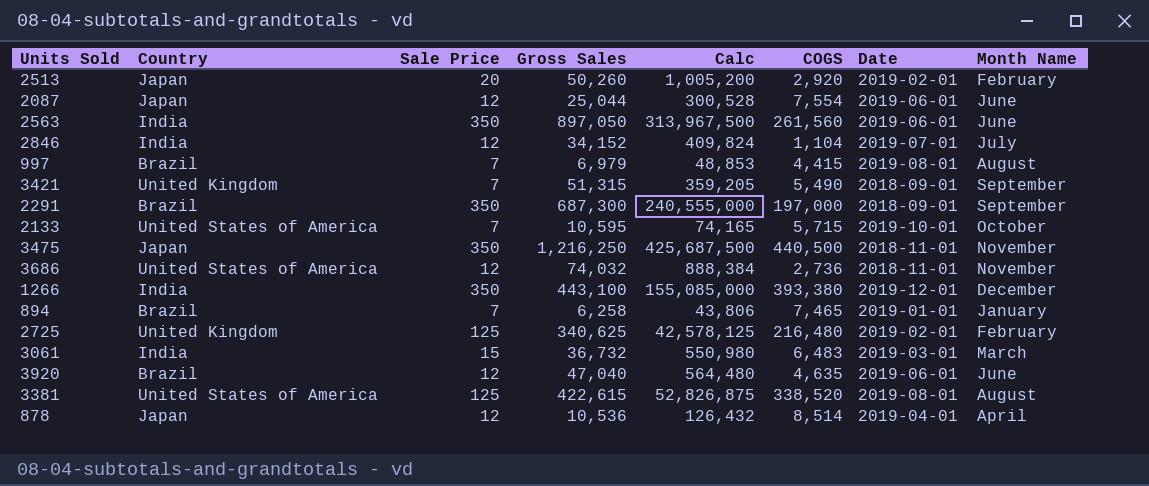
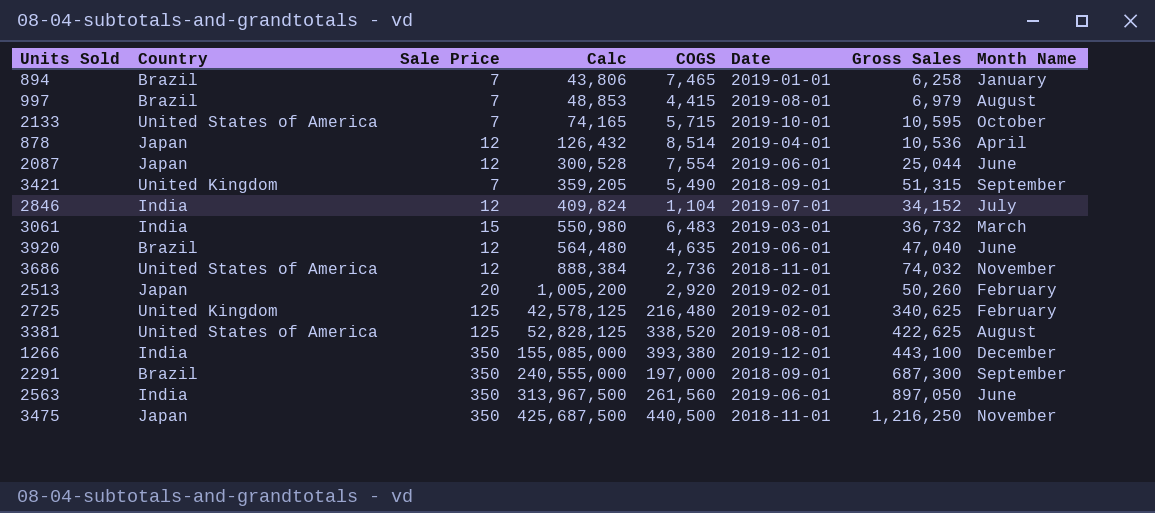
row order: none -> Calc ascending
column Gross Sales | position: 4 -> 7
3381 | Calc: 52,826,875 -> 52,828,125
3381 | Gross Sales: 422,615 -> 422,625

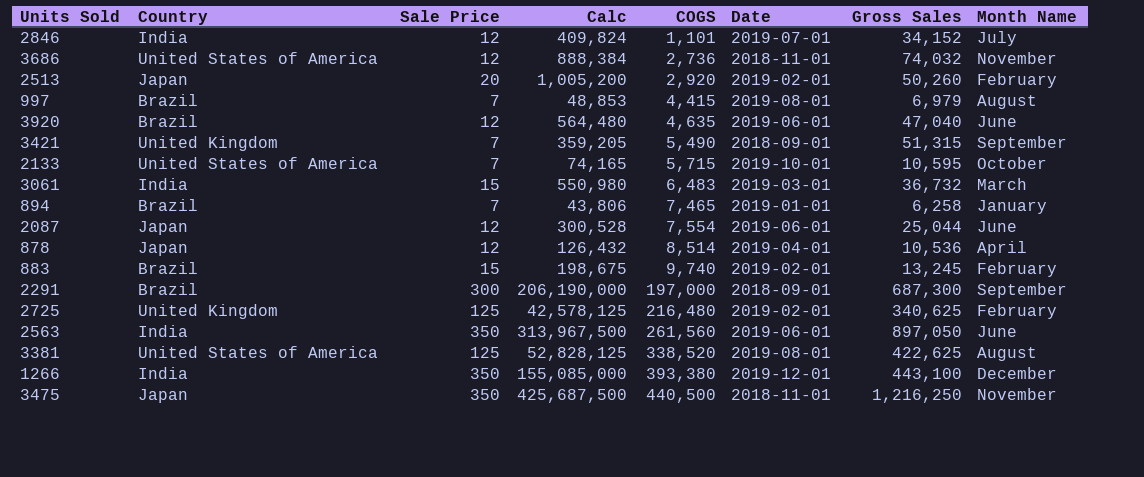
row order: Calc ascending -> COGS ascending
2846 | COGS: 1,104 -> 1,101
row 883: none -> Brazil | 15 | 198,675 | 9,740 | 2019-02-01 | 13,245 | February
2291 | Sale Price: 350 -> 300
2291 | Calc: 240,555,000 -> 206,190,000

